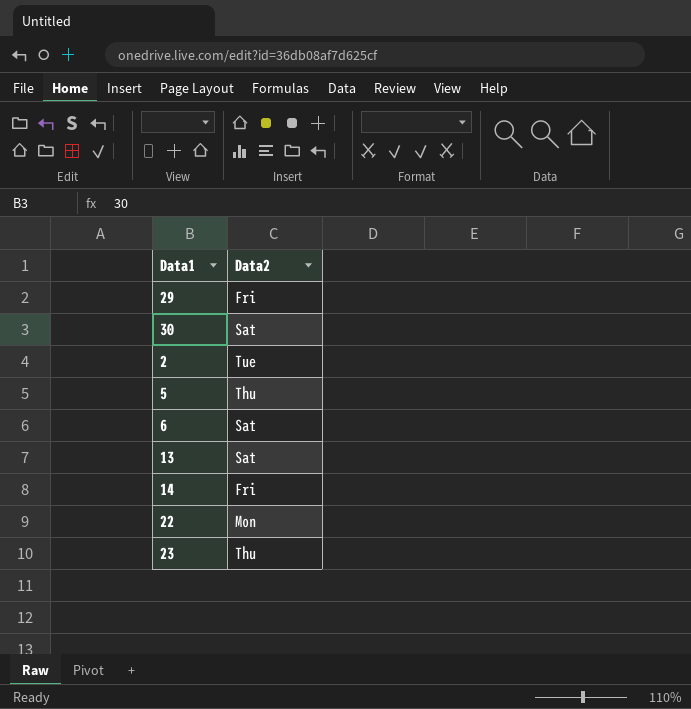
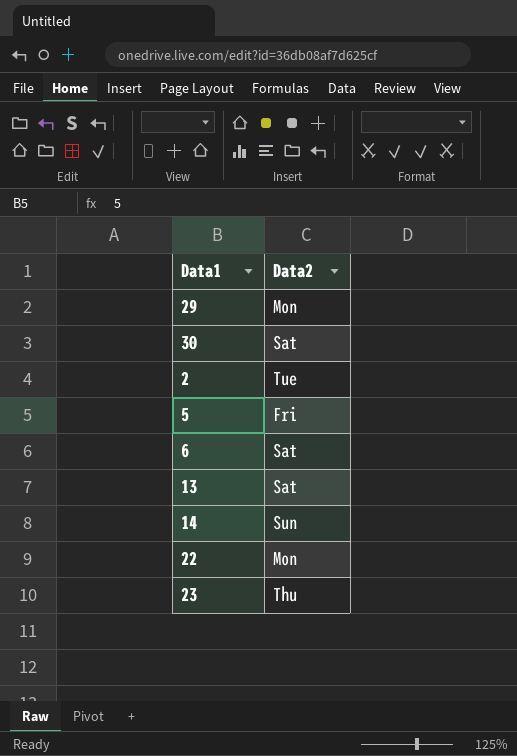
29 | Data2: Fri -> Mon
5 | Data2: Thu -> Fri
14 | Data2: Fri -> Sun

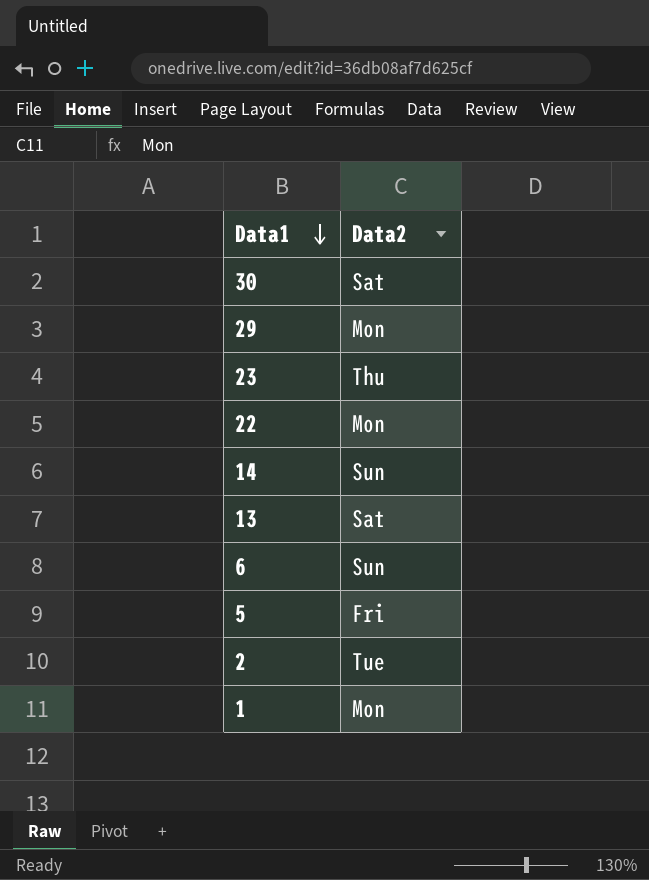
row order: none -> Data1 descending
6 | Data2: Sat -> Sun
row 1: none -> Mon

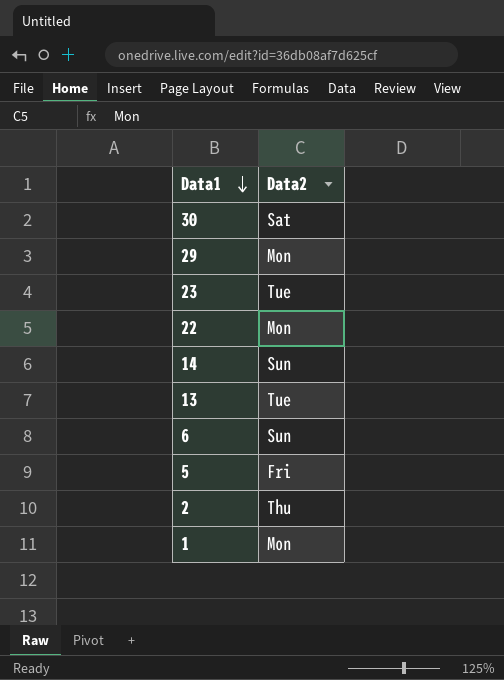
23 | Data2: Thu -> Tue
13 | Data2: Sat -> Tue
2 | Data2: Tue -> Thu

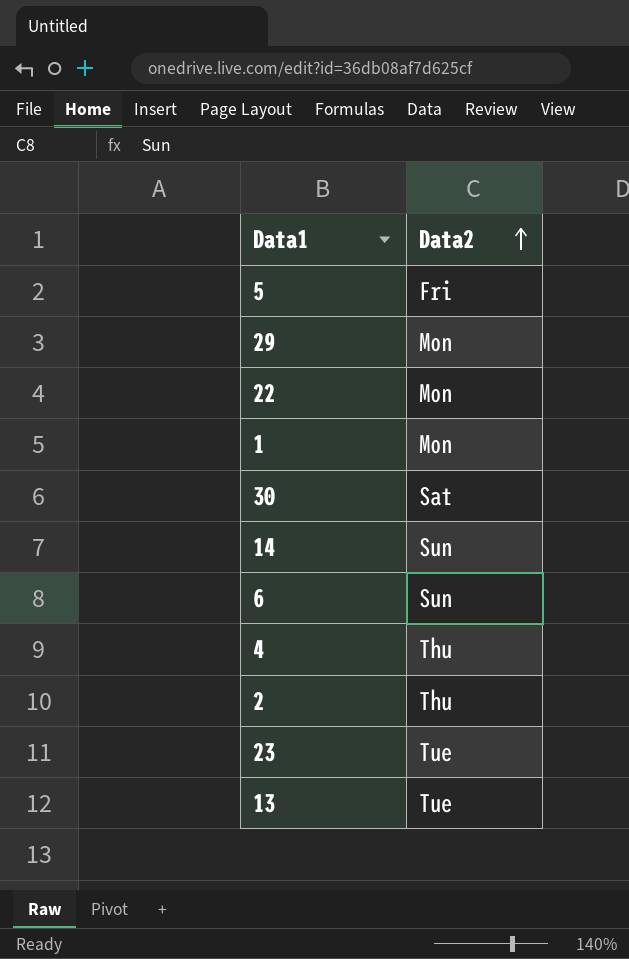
row order: Data1 descending -> Data2 ascending
row 4: none -> Thu

